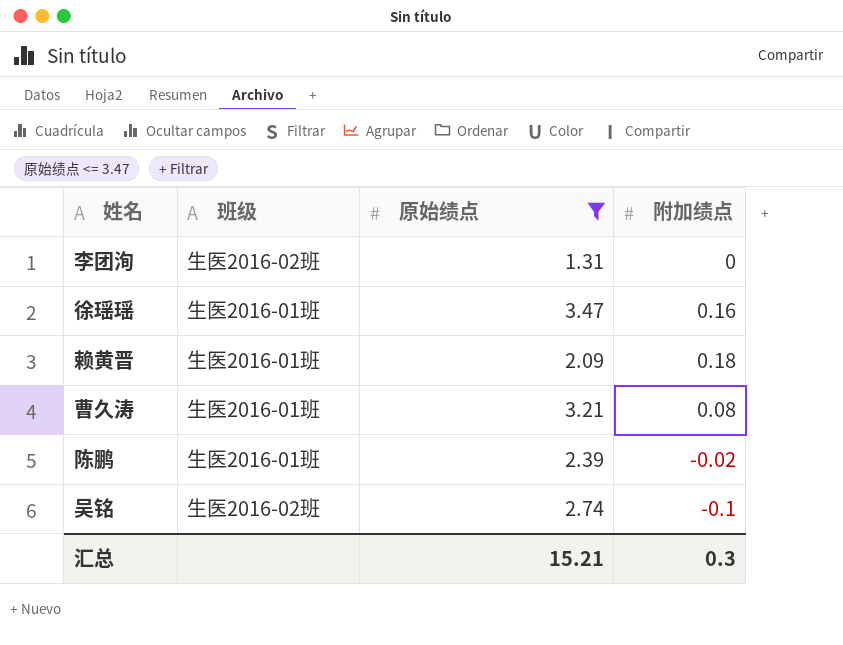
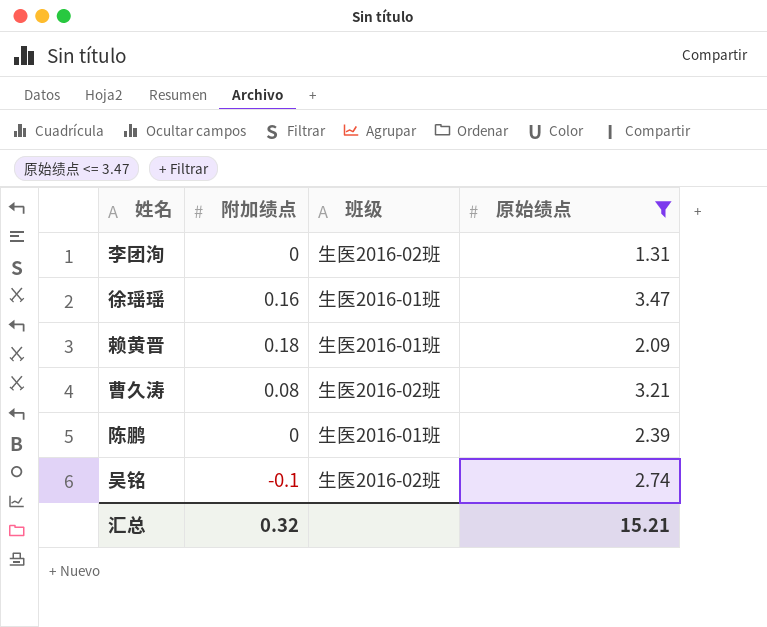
column 附加绩点 | position: 4 -> 2
曹久涛 | 班级: 生医2016-01班 -> 生医2016-02班
陈鹏 | 附加绩点: -0.02 -> 0
汇总 | 附加绩点: 0.3 -> 0.32

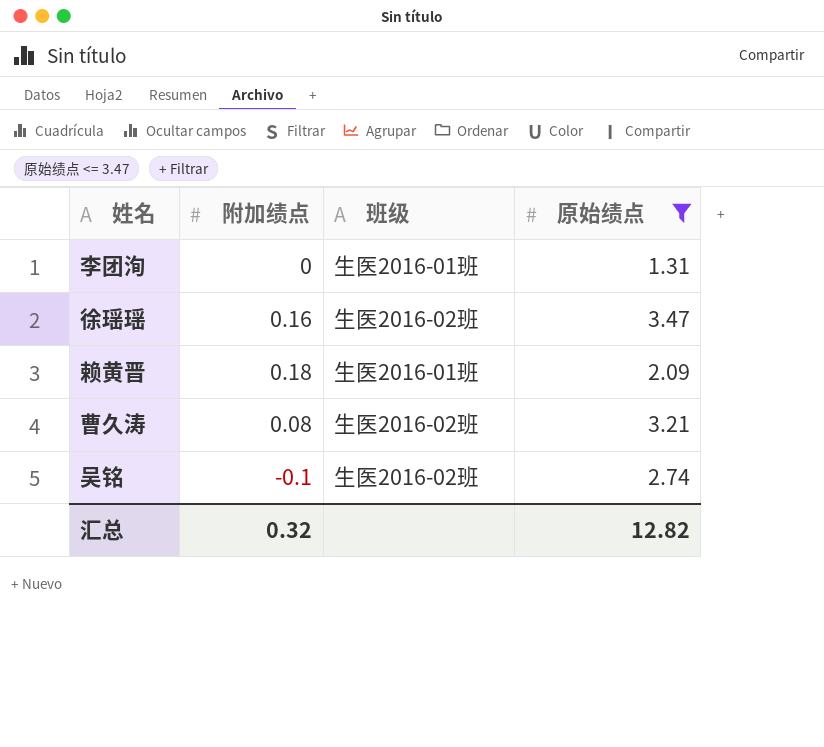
row 陈鹏: 0 | 生医2016-01班 | 2.39 -> none
李团洵 | 班级: 生医2016-02班 -> 生医2016-01班
徐瑶瑶 | 班级: 生医2016-01班 -> 生医2016-02班
汇总 | 原始绩点: 15.21 -> 12.82

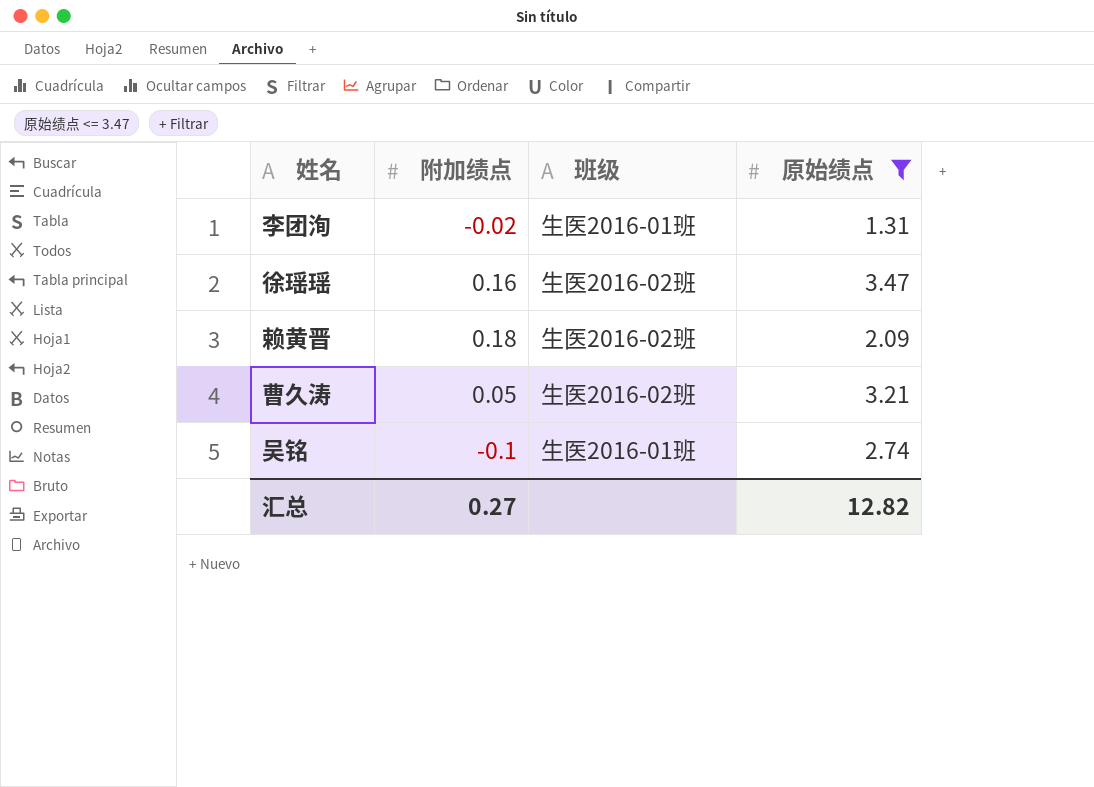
李团洵 | 附加绩点: 0 -> -0.02
赖黄晋 | 班级: 生医2016-01班 -> 生医2016-02班
曹久涛 | 附加绩点: 0.08 -> 0.05
吴铭 | 班级: 生医2016-02班 -> 生医2016-01班
汇总 | 附加绩点: 0.32 -> 0.27

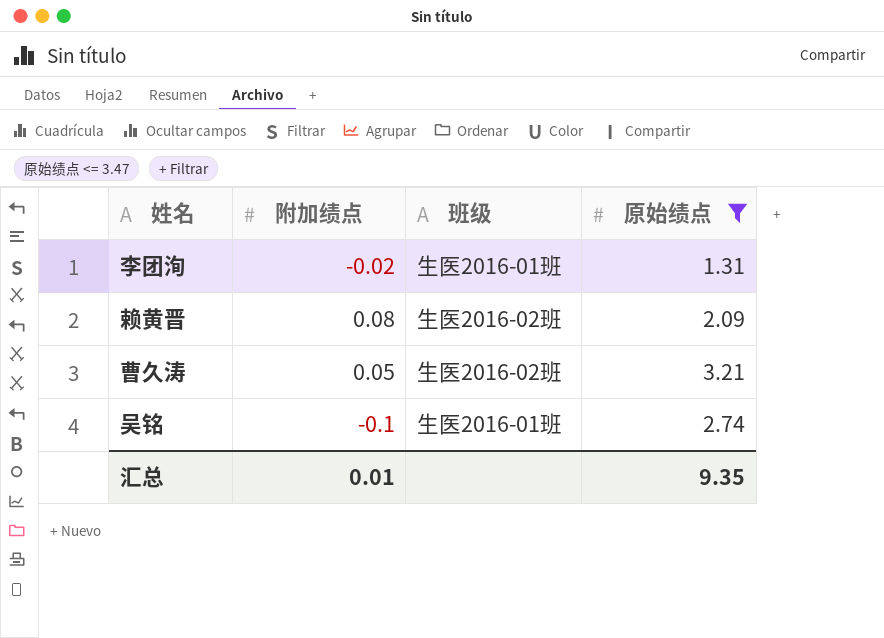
row 徐瑶瑶: 0.16 | 生医2016-02班 | 3.47 -> none
赖黄晋 | 附加绩点: 0.18 -> 0.08
汇总 | 附加绩点: 0.27 -> 0.01
汇总 | 原始绩点: 12.82 -> 9.35

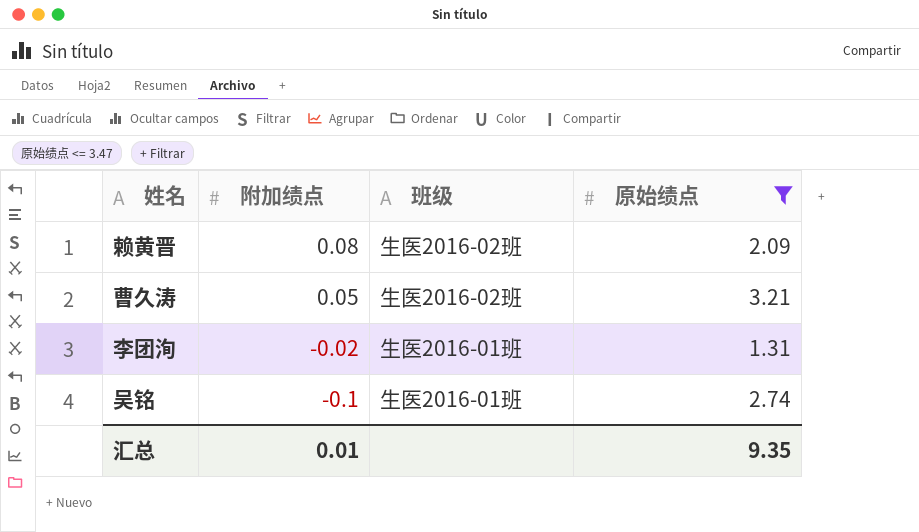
row order: none -> 附加绩点 descending

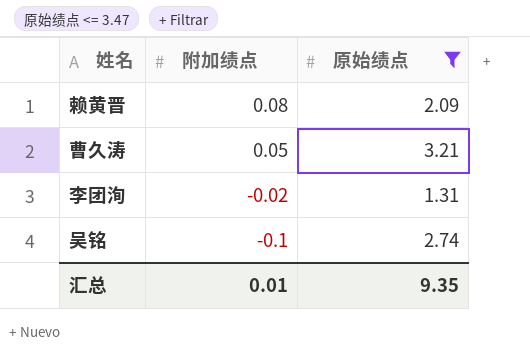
column 班级 | position: 3 -> none

